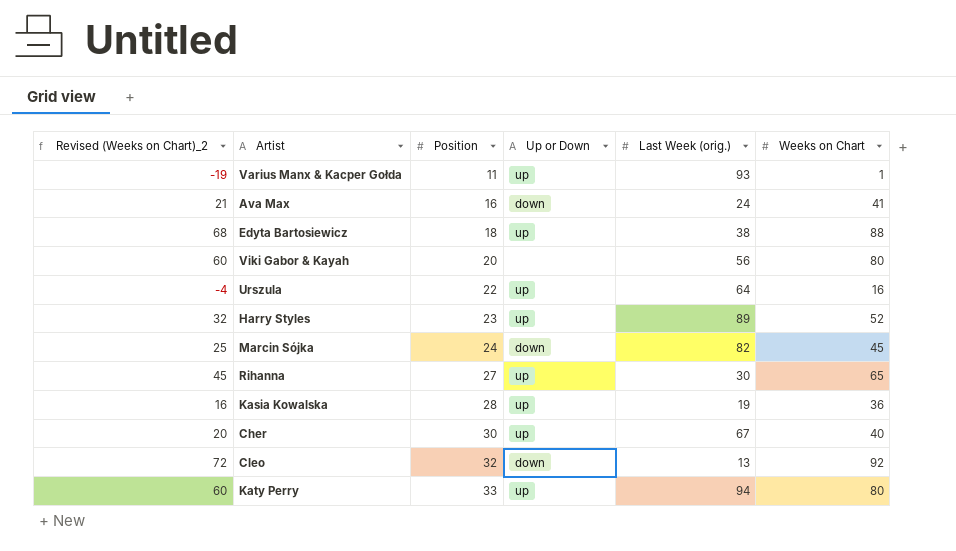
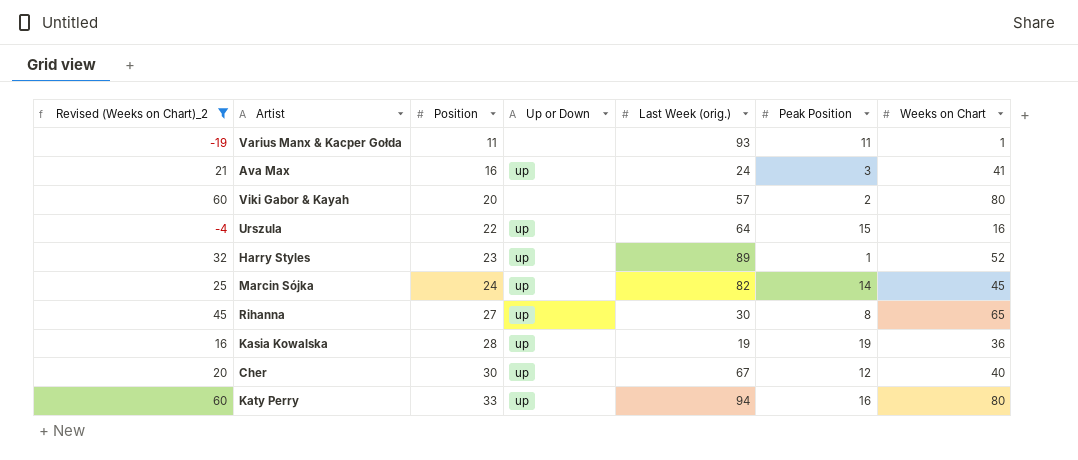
filter: none -> Revised (Weeks on Chart)_2 <= 60
column Peak Position | position: none -> 6
Varius Manx & Kacper Gołda | Up or Down: up -> none
Ava Max | Up or Down: down -> up
Viki Gabor & Kayah | Last Week (orig.): 56 -> 57
Marcin Sójka | Up or Down: down -> up

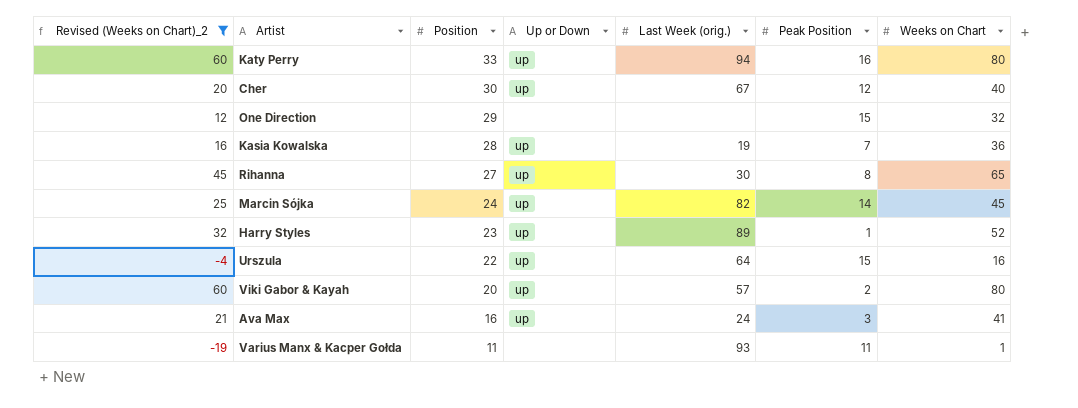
row order: Position ascending -> Position descending
row One Direction: none -> 12 | 29 | none | none | 15 | 32
Kasia Kowalska | Peak Position: 19 -> 7
Viki Gabor & Kayah | Up or Down: none -> up

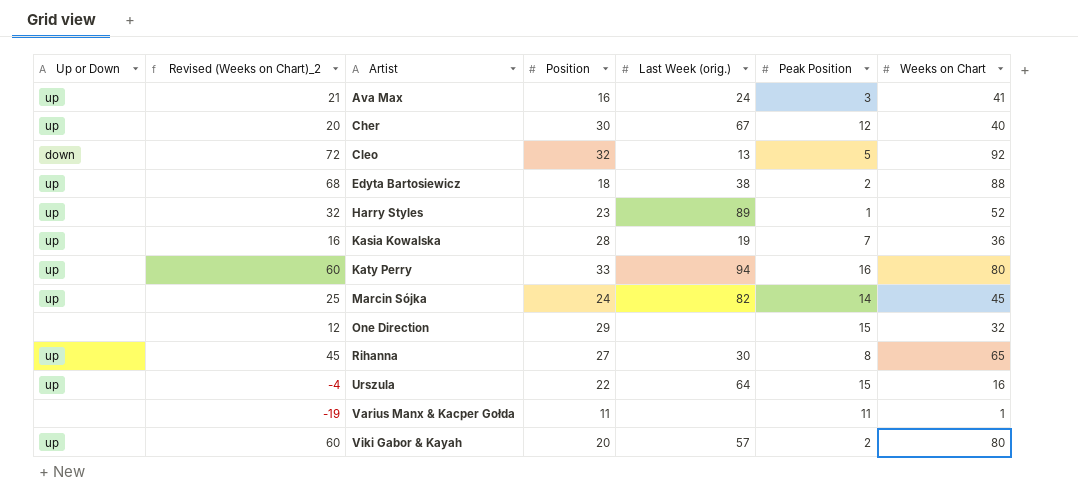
filter: Revised (Weeks on Chart)_2 <= 60 -> none
row order: Position descending -> Artist ascending
column Up or Down | position: 4 -> 1
Varius Manx & Kacper Gołda | Last Week (orig.): 93 -> none

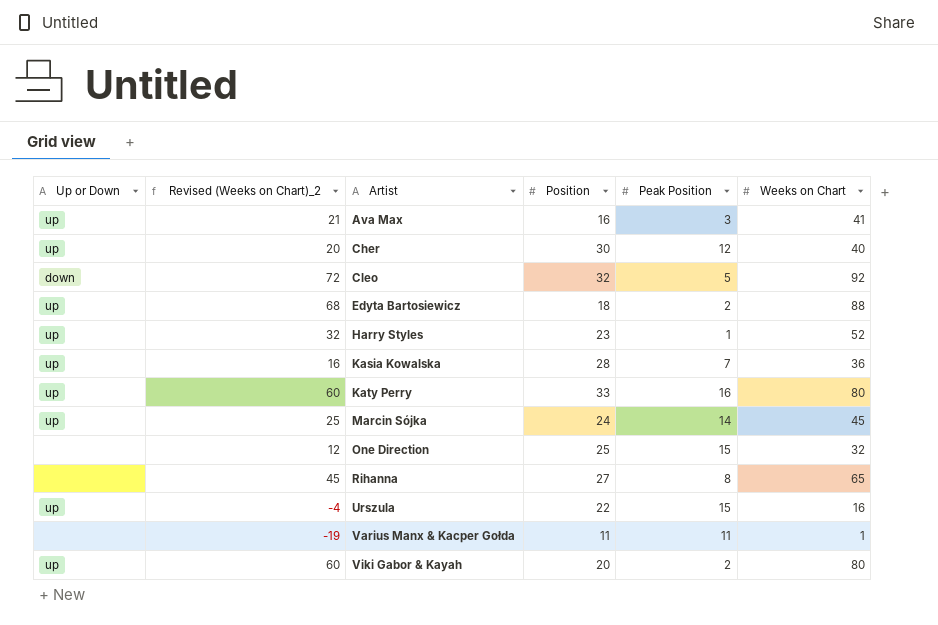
column Last Week (orig.) | position: 5 -> none
One Direction | Position: 29 -> 25
Rihanna | Up or Down: up -> none

